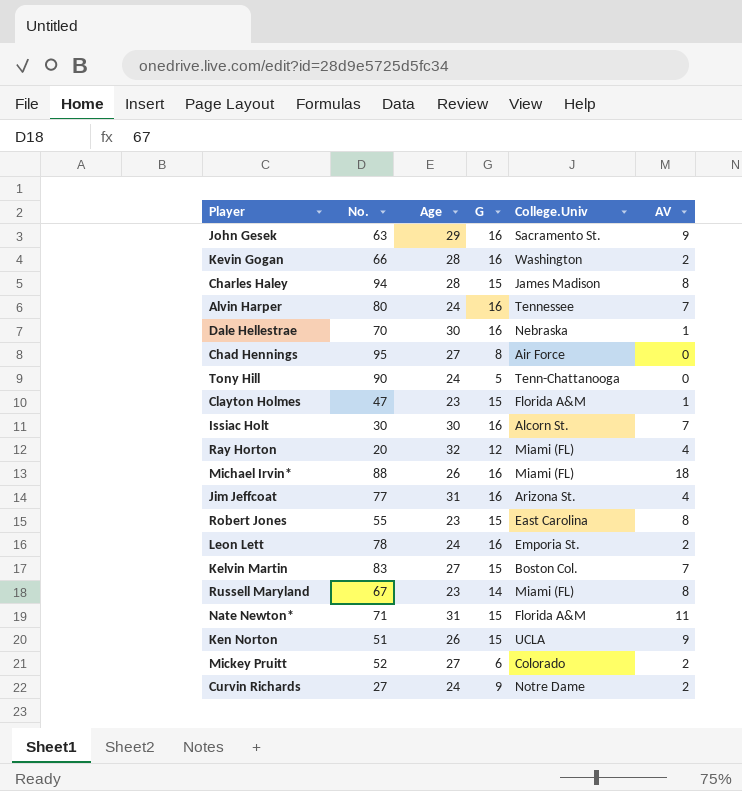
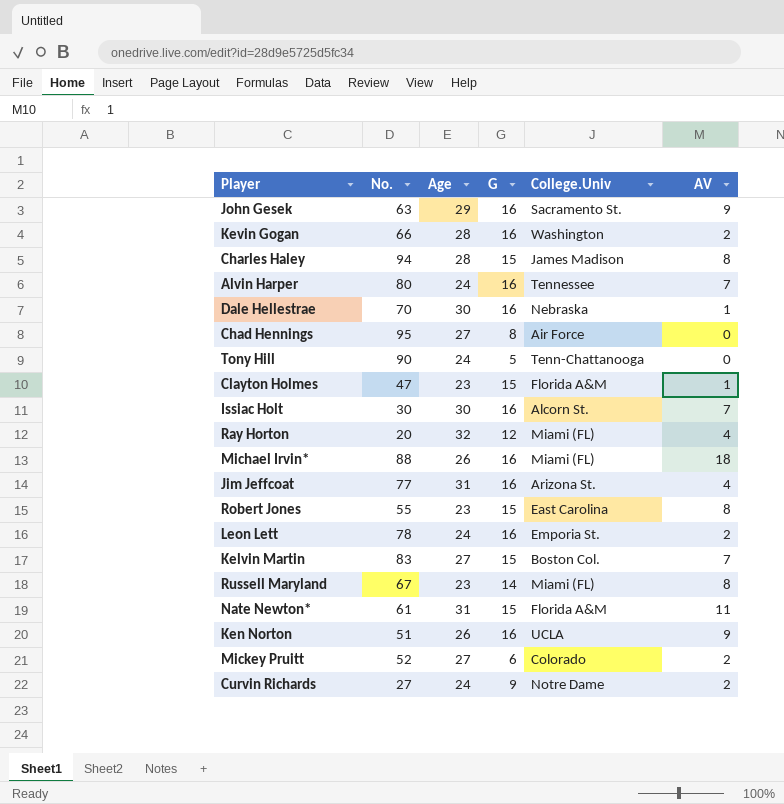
Nate Newton* | No.: 71 -> 61
Ken Norton | G: 15 -> 16

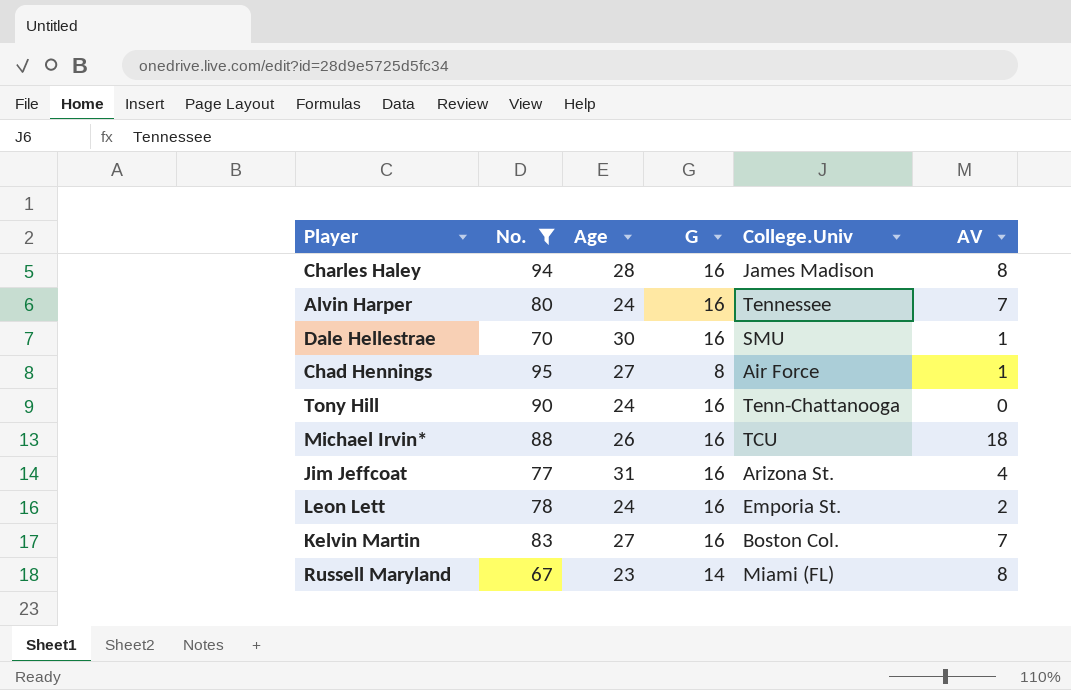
filter: none -> No. >= 67
Charles Haley | G: 15 -> 16
Dale Hellestrae | College.Univ: Nebraska -> SMU
Chad Hennings | AV: 0 -> 1
Tony Hill | G: 5 -> 16
Michael Irvin* | College.Univ: Miami (FL) -> TCU
Kelvin Martin | G: 15 -> 16

